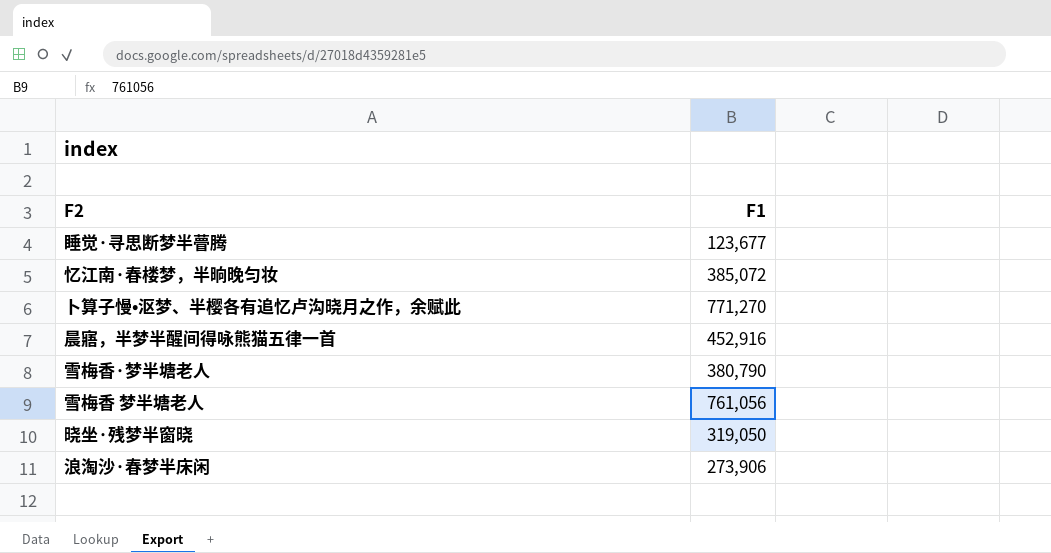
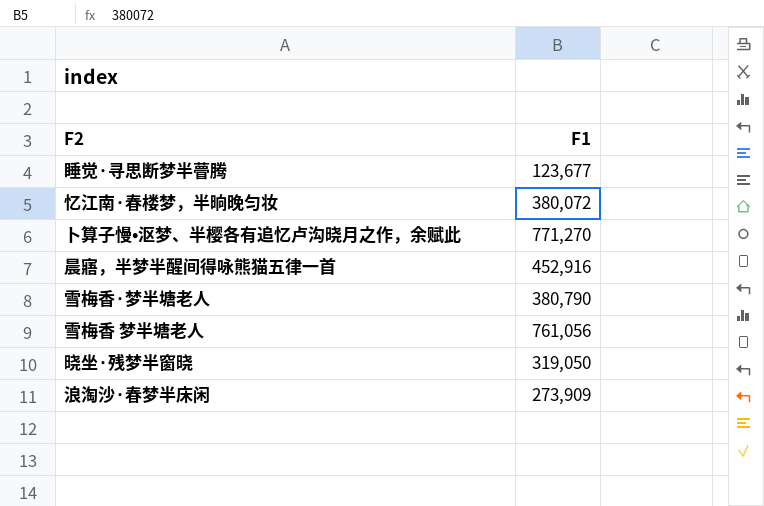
忆江南·春楼梦，半晌晚匀妆 | F1: 385,072 -> 380,072
浪淘沙·春梦半床闲 | F1: 273,906 -> 273,909

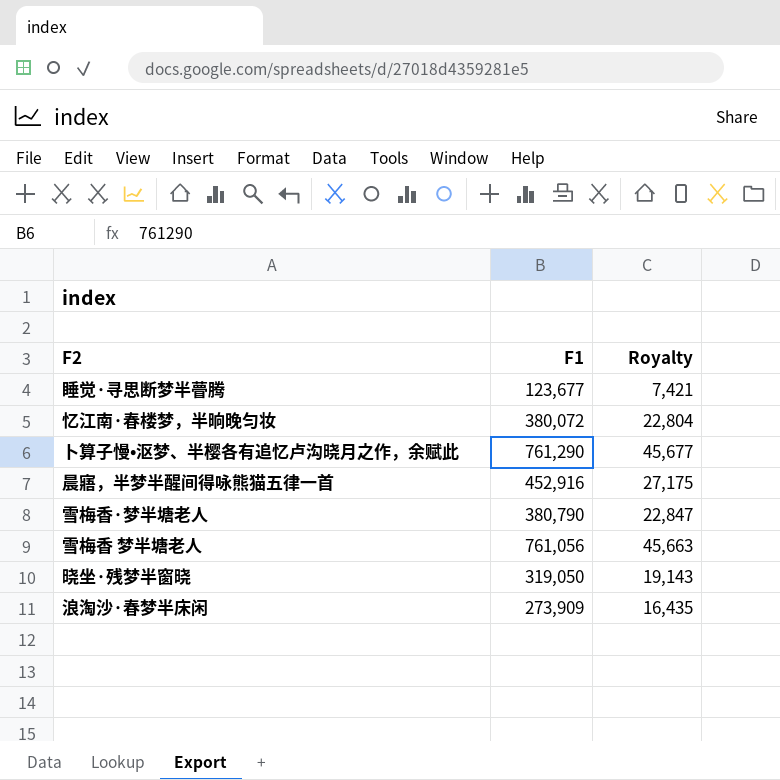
column Royalty | formula: none -> [F1] * 0.06
卜算子慢•沤梦、半樱各有追忆卢沟晓月之作，余赋此 | F1: 771,270 -> 761,290

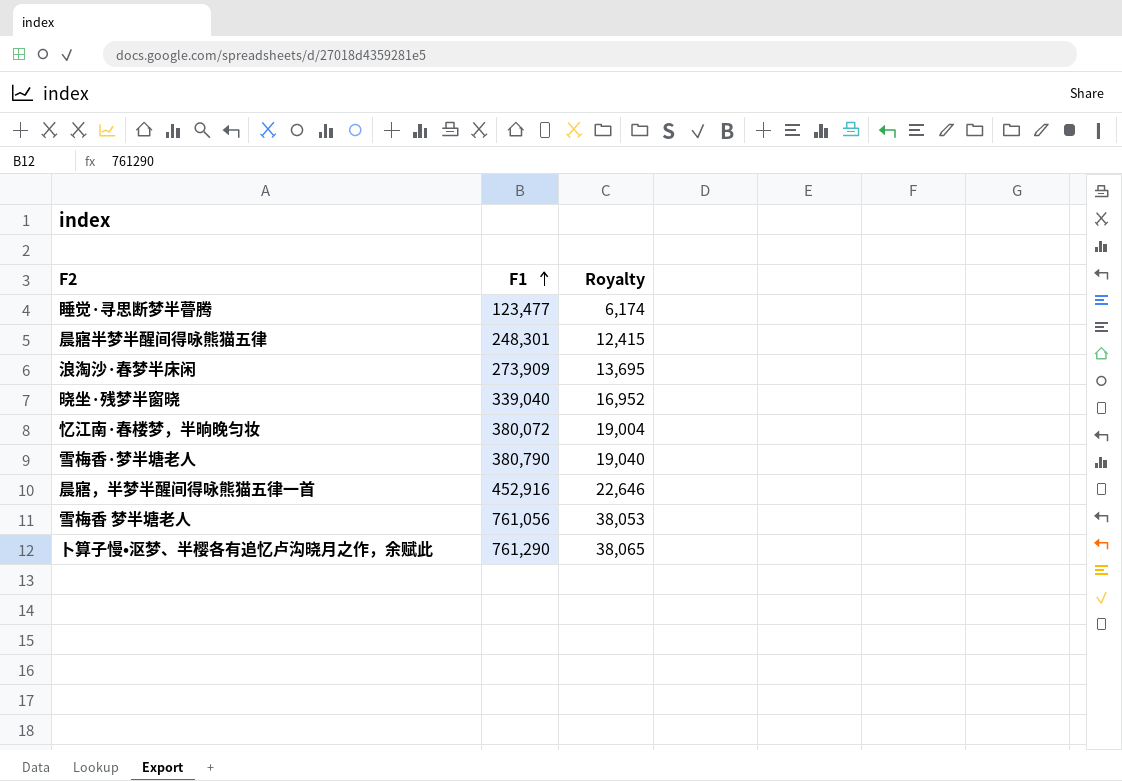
row order: none -> F1 ascending
column Royalty | formula: [F1] * 0.06 -> [F1] * 0.05
睡觉·寻思断梦半瞢腾 | F1: 123,677 -> 123,477
row 晨寤半梦半醒间得咏熊猫五律: none -> 248,301 | 12,415
晓坐·残梦半窗晓 | F1: 319,050 -> 339,040

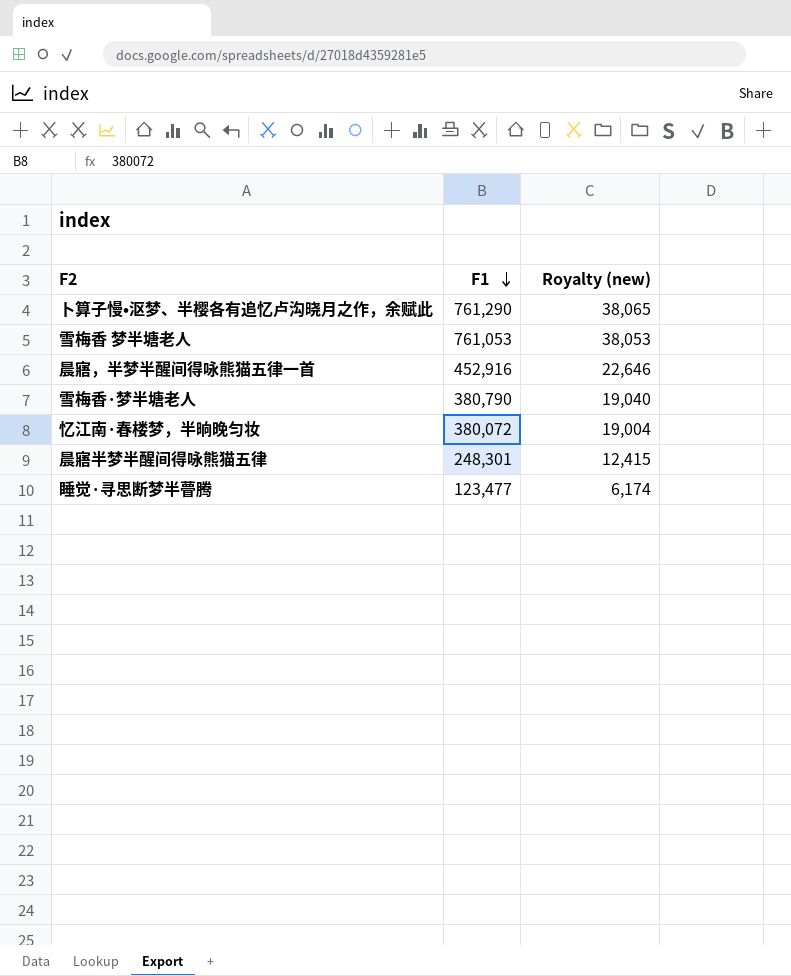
row order: F1 ascending -> F1 descending
column name: Royalty -> Royalty (new)
row 浪淘沙·春梦半床闲: 273,909 | 13,695 -> none
row 晓坐·残梦半窗晓: 339,040 | 16,952 -> none
雪梅香 梦半塘老人 | F1: 761,056 -> 761,053

